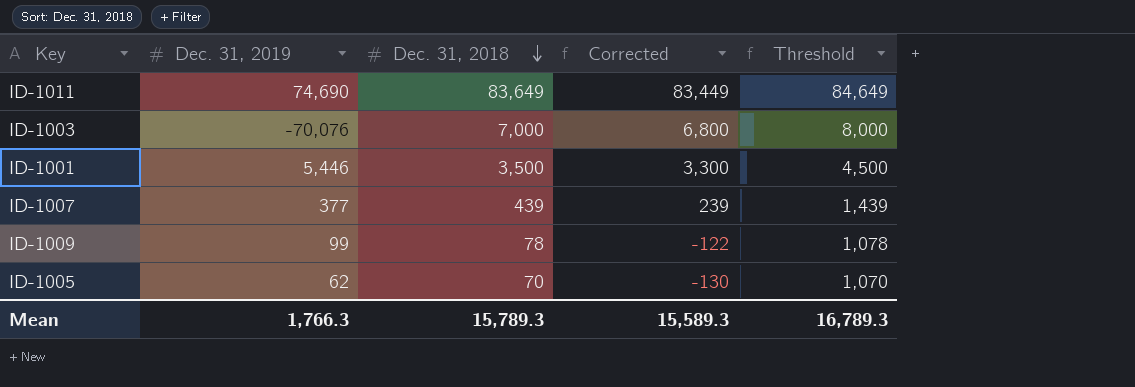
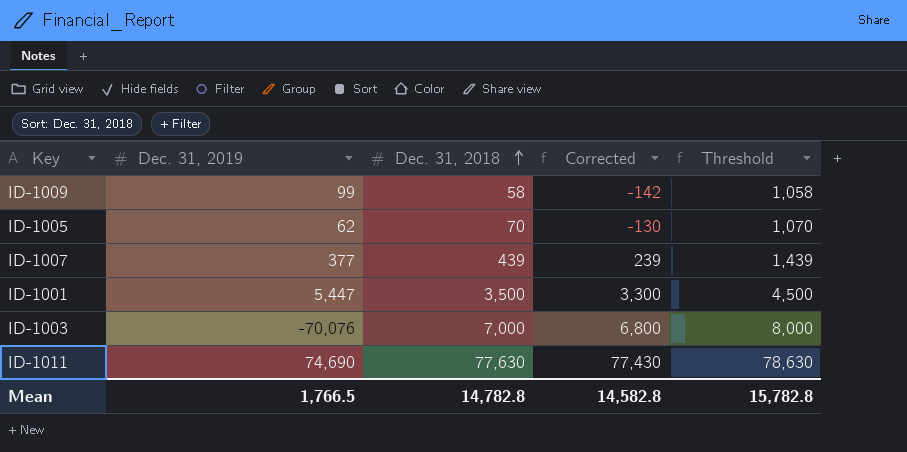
row order: Dec. 31, 2018 descending -> Dec. 31, 2018 ascending
ID-1009 | Dec. 31, 2018: 78 -> 58
ID-1009 | Corrected: -122 -> -142
ID-1009 | Threshold: 1,078 -> 1,058
ID-1001 | Dec. 31, 2019: 5,446 -> 5,447
ID-1011 | Dec. 31, 2018: 83,649 -> 77,630
ID-1011 | Corrected: 83,449 -> 77,430
ID-1011 | Threshold: 84,649 -> 78,630
Mean | Dec. 31, 2019: 1,766.3 -> 1,766.5
Mean | Dec. 31, 2018: 15,789.3 -> 14,782.8
Mean | Corrected: 15,589.3 -> 14,582.8
Mean | Threshold: 16,789.3 -> 15,782.8

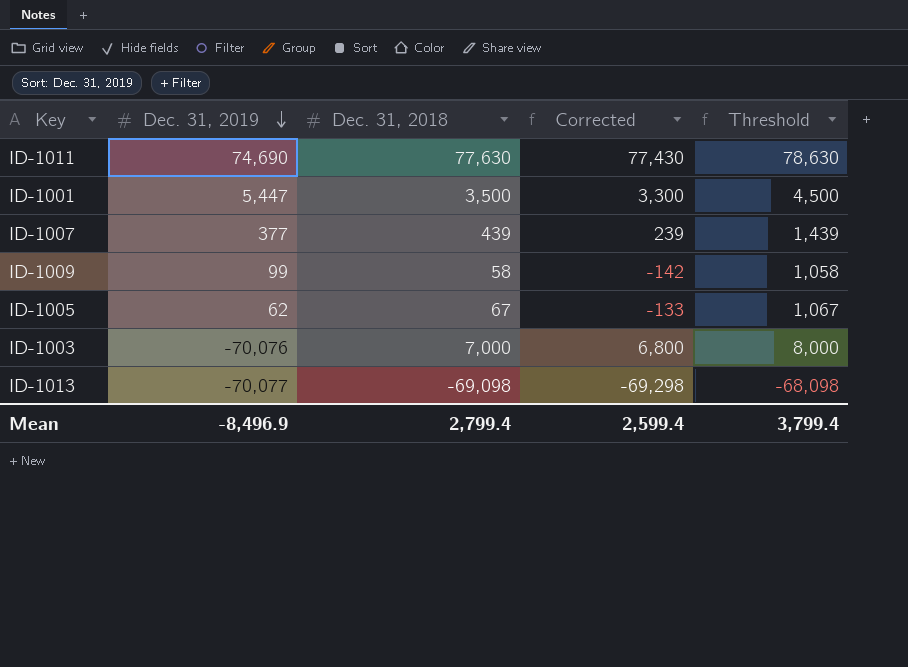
row order: Dec. 31, 2018 ascending -> Dec. 31, 2019 descending
ID-1005 | Dec. 31, 2018: 70 -> 67
ID-1005 | Corrected: -130 -> -133
ID-1005 | Threshold: 1,070 -> 1,067
row ID-1013: none -> -70,077 | -69,098 | -69,298 | -68,098
Mean | Dec. 31, 2019: 1,766.5 -> -8,496.9
Mean | Dec. 31, 2018: 14,782.8 -> 2,799.4
Mean | Corrected: 14,582.8 -> 2,599.4
Mean | Threshold: 15,782.8 -> 3,799.4

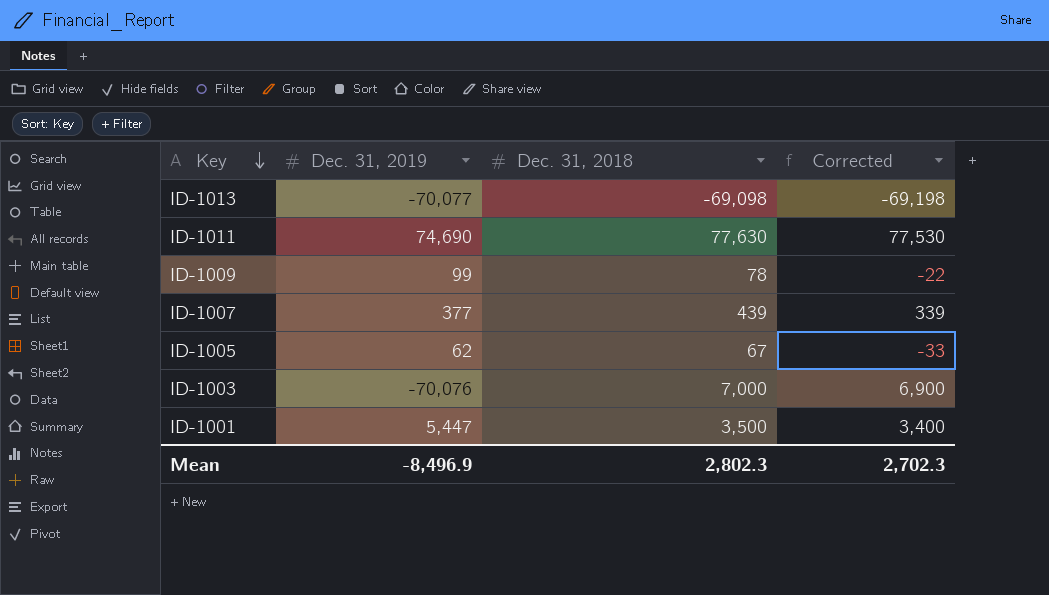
row order: Dec. 31, 2019 descending -> Key descending
column Threshold | formula: [Dec. 31, 2018] + 1000 -> none
column Corrected | formula: [Dec. 31, 2018] - 200 -> [Dec. 31, 2018] - 100
ID-1009 | Dec. 31, 2018: 58 -> 78
Mean | Dec. 31, 2018: 2,799.4 -> 2,802.3
Mean | Corrected: 2,599.4 -> 2,702.3

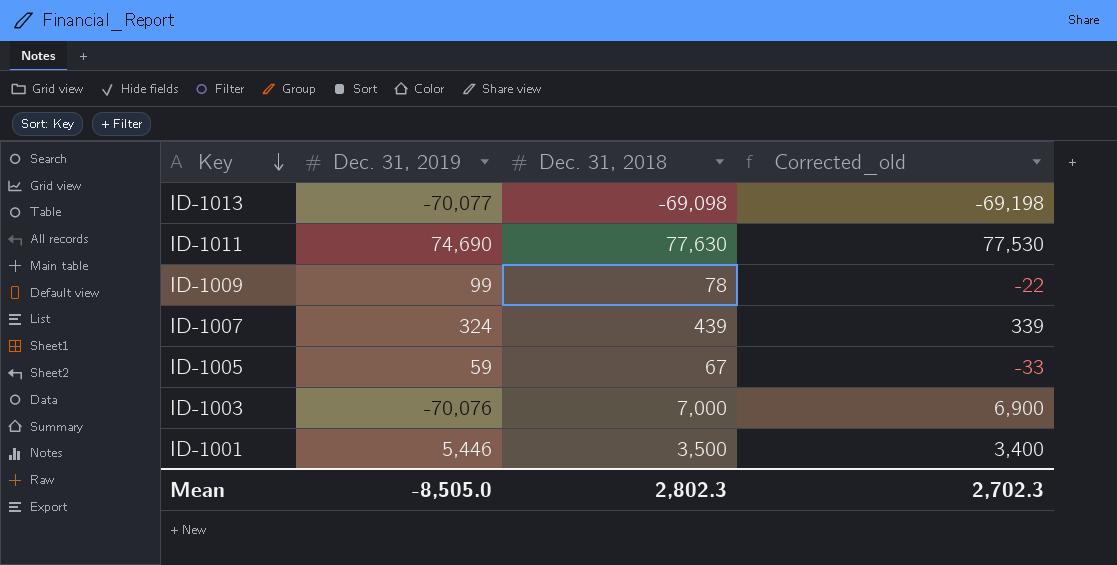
column name: Corrected -> Corrected_old
ID-1007 | Dec. 31, 2019: 377 -> 324
ID-1005 | Dec. 31, 2019: 62 -> 59
ID-1001 | Dec. 31, 2019: 5,447 -> 5,446
Mean | Dec. 31, 2019: -8,496.9 -> -8,505.0

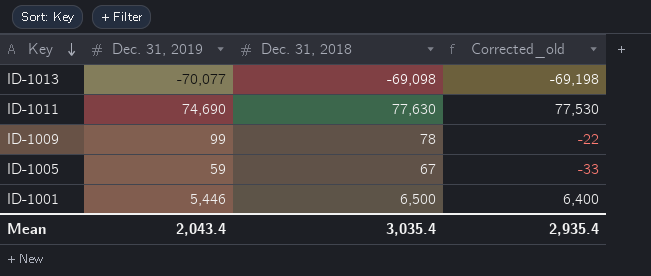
row ID-1007: 324 | 439 | 339 -> none
row ID-1003: -70,076 | 7,000 | 6,900 -> none
ID-1001 | Dec. 31, 2018: 3,500 -> 6,500
ID-1001 | Corrected_old: 3,400 -> 6,400
Mean | Dec. 31, 2019: -8,505.0 -> 2,043.4
Mean | Dec. 31, 2018: 2,802.3 -> 3,035.4
Mean | Corrected_old: 2,702.3 -> 2,935.4

